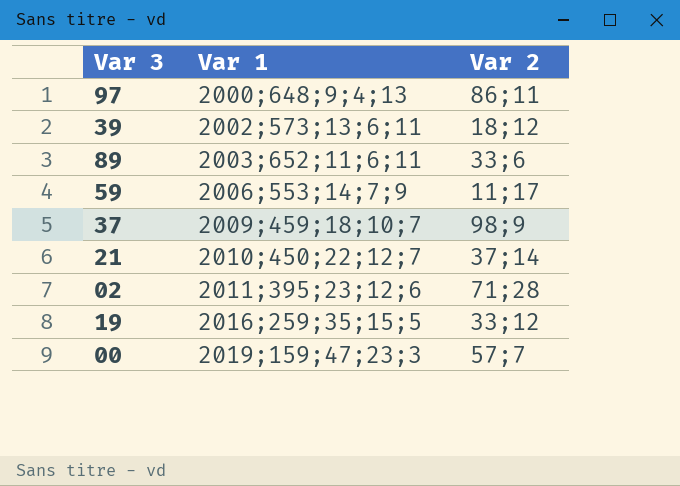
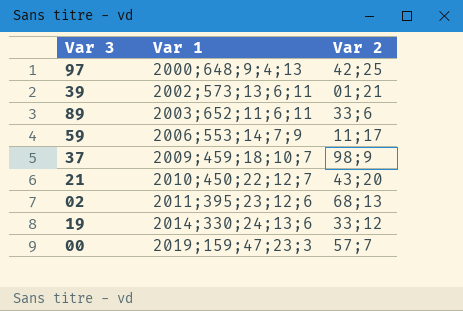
97 | Var 2: 86;11 -> 42;25
39 | Var 2: 18;12 -> 01;21
21 | Var 2: 37;14 -> 43;20
02 | Var 2: 71;28 -> 68;13
19 | Var 1: 2016;259;35;15;5 -> 2014;330;24;13;6

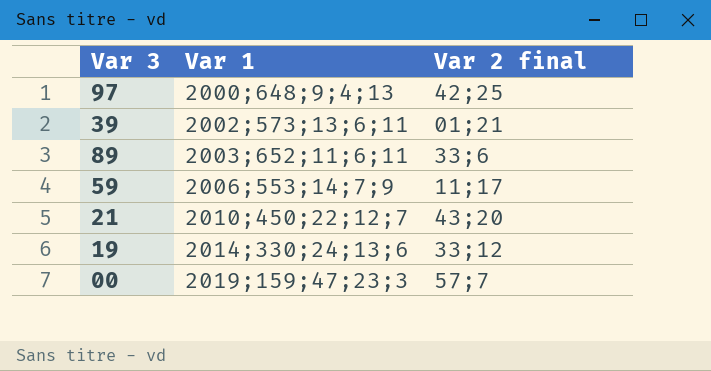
column name: Var 2 -> Var 2 final
row 37: 2009;459;18;10;7 | 98;9 -> none
row 02: 2011;395;23;12;6 | 68;13 -> none

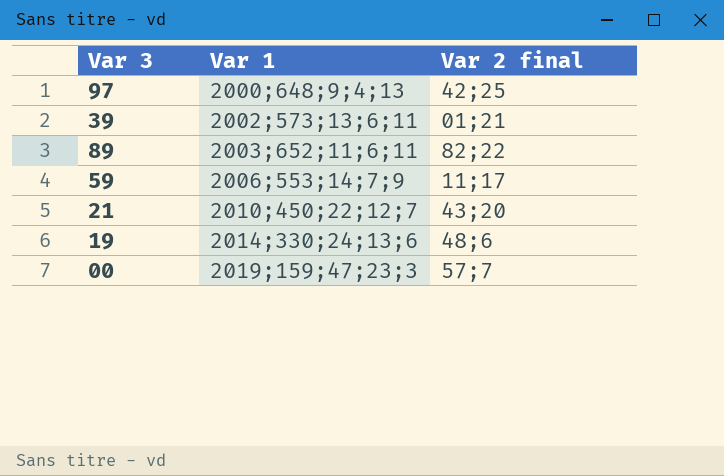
89 | Var 2 final: 33;6 -> 82;22
19 | Var 2 final: 33;12 -> 48;6

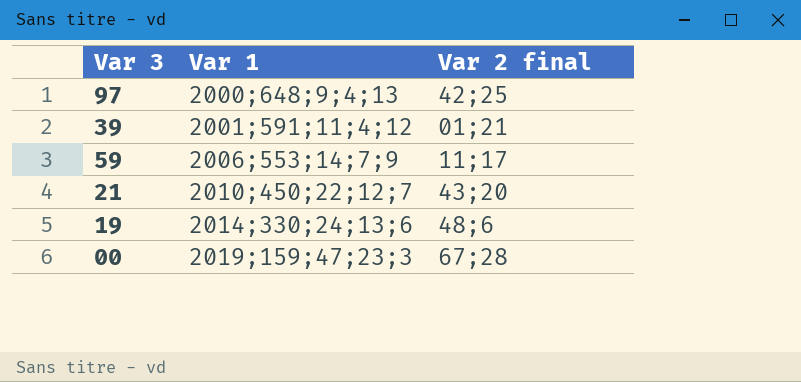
row 89: 2003;652;11;6;11 | 82;22 -> none
39 | Var 1: 2002;573;13;6;11 -> 2001;591;11;4;12
00 | Var 2 final: 57;7 -> 67;28

